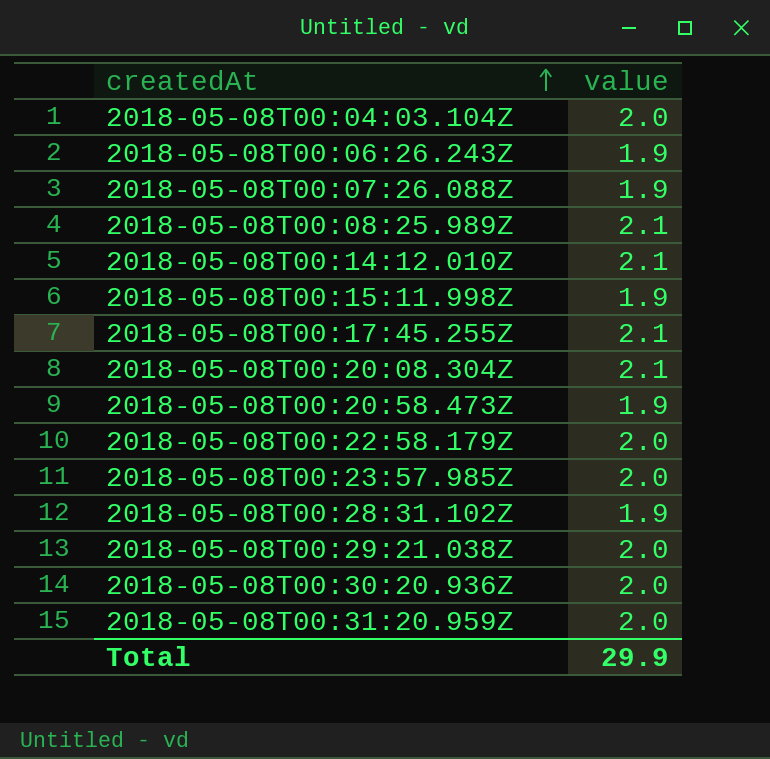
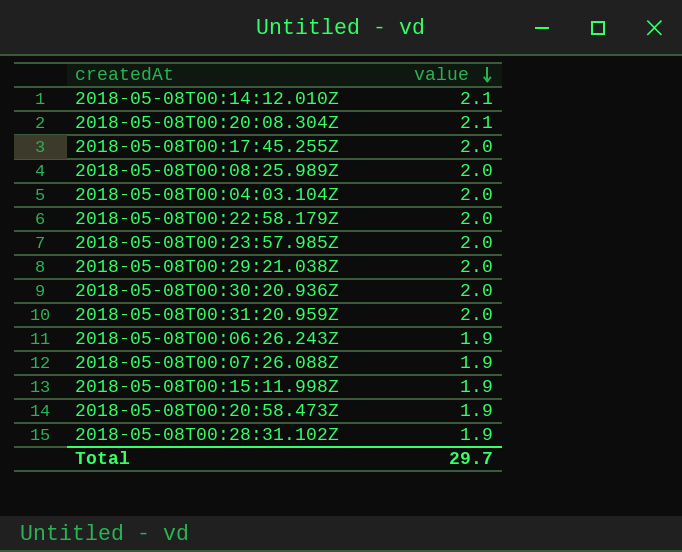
row order: createdAt ascending -> value descending
2018-05-08T00:17:45.255Z | value: 2.1 -> 2.0
2018-05-08T00:08:25.989Z | value: 2.1 -> 2.0
Total | value: 29.9 -> 29.7

